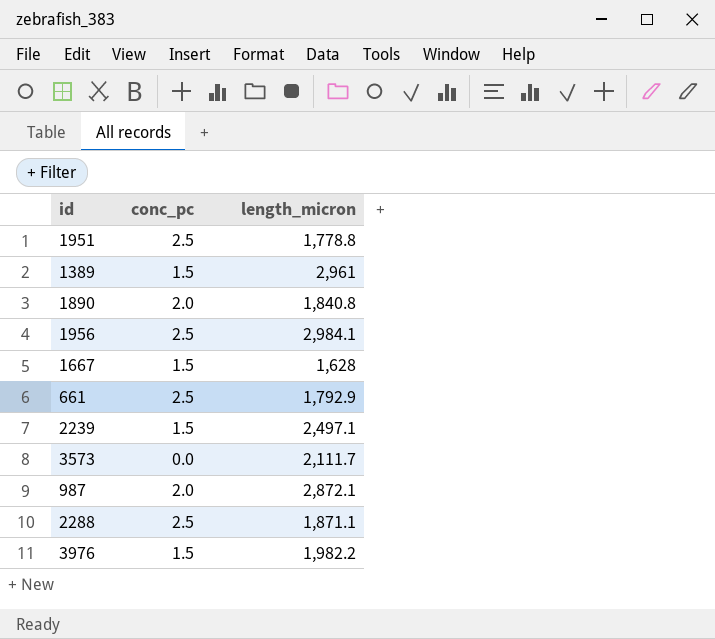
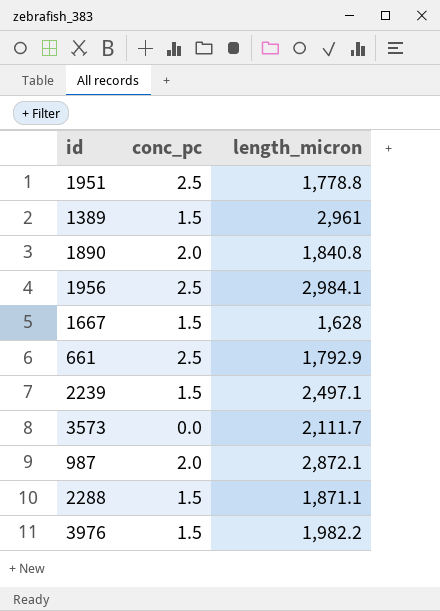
2288 | conc_pc: 2.5 -> 1.5

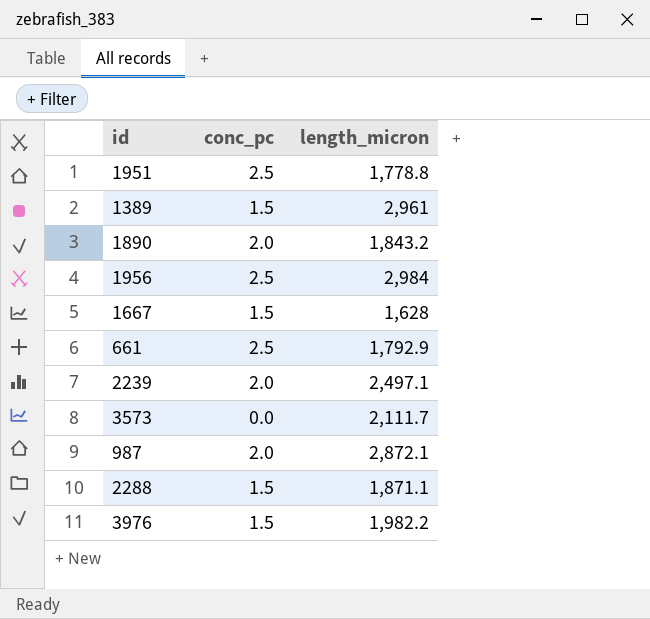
1890 | length_micron: 1,840.8 -> 1,843.2
1956 | length_micron: 2,984.1 -> 2,984
2239 | conc_pc: 1.5 -> 2.0

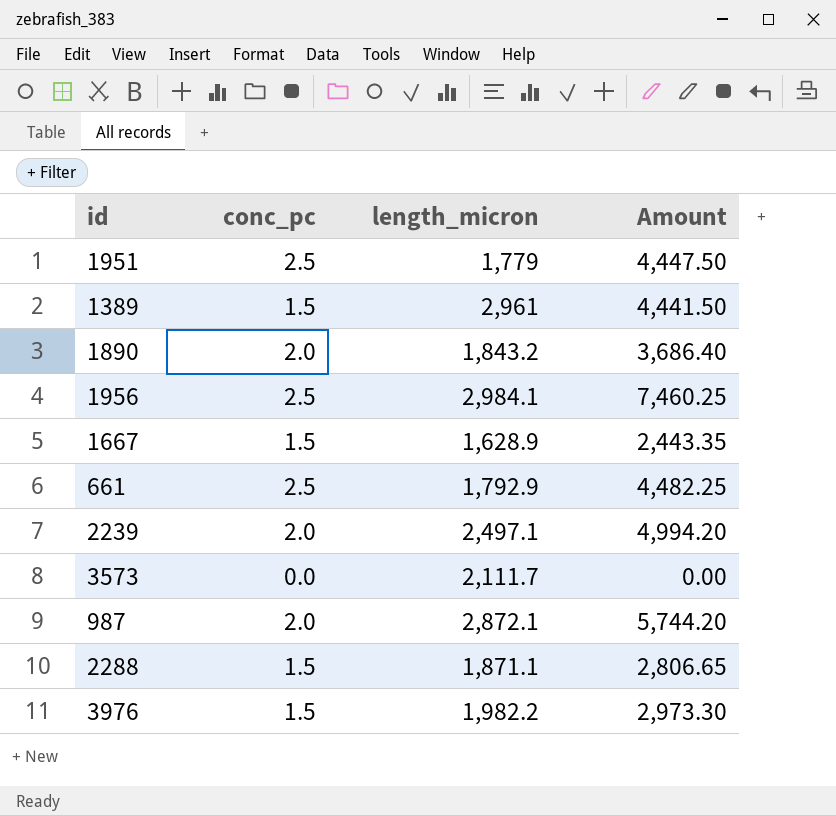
column Amount | formula: none -> [conc_pc] * [length_micron]
1951 | length_micron: 1,778.8 -> 1,779
1956 | length_micron: 2,984 -> 2,984.1
1667 | length_micron: 1,628 -> 1,628.9

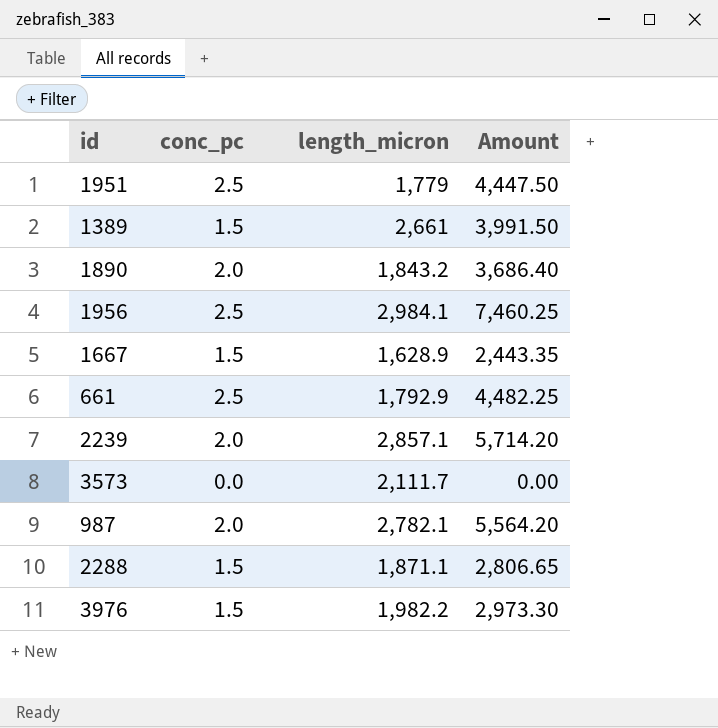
1389 | length_micron: 2,961 -> 2,661
1389 | Amount: 4,441.50 -> 3,991.50
2239 | length_micron: 2,497.1 -> 2,857.1
2239 | Amount: 4,994.20 -> 5,714.20
987 | length_micron: 2,872.1 -> 2,782.1
987 | Amount: 5,744.20 -> 5,564.20

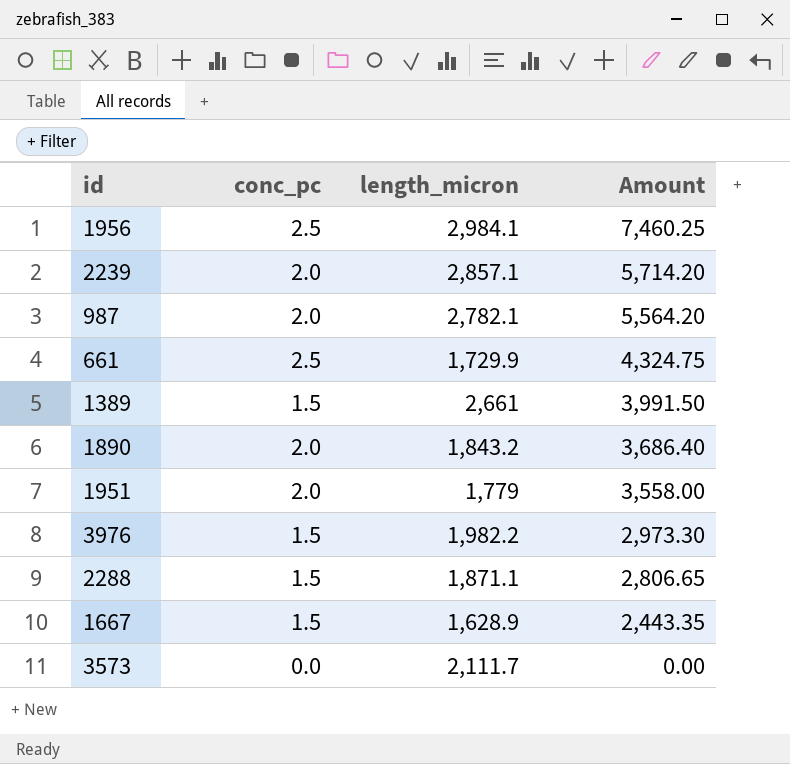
row order: none -> Amount descending
661 | length_micron: 1,792.9 -> 1,729.9
661 | Amount: 4,482.25 -> 4,324.75
1951 | conc_pc: 2.5 -> 2.0
1951 | Amount: 4,447.50 -> 3,558.00

